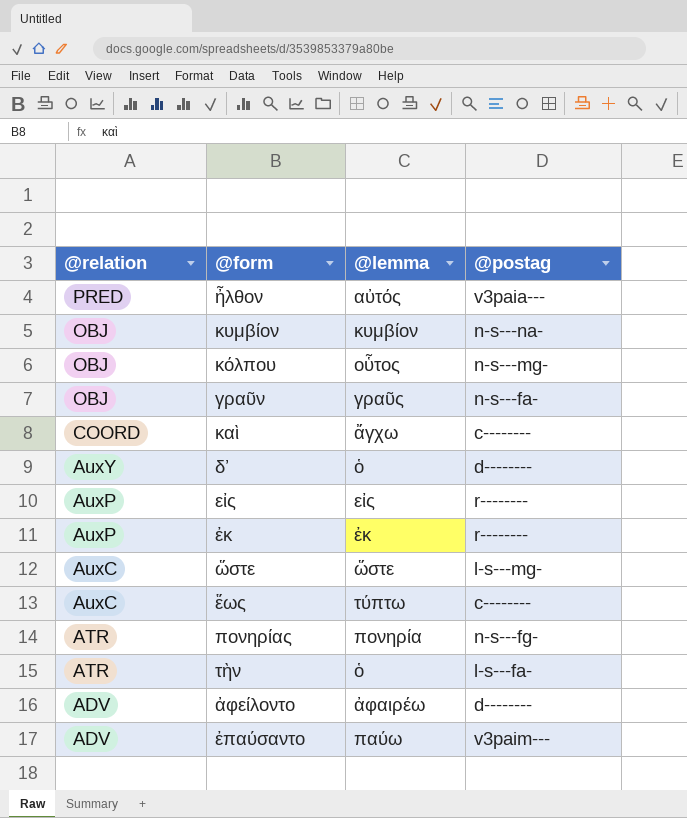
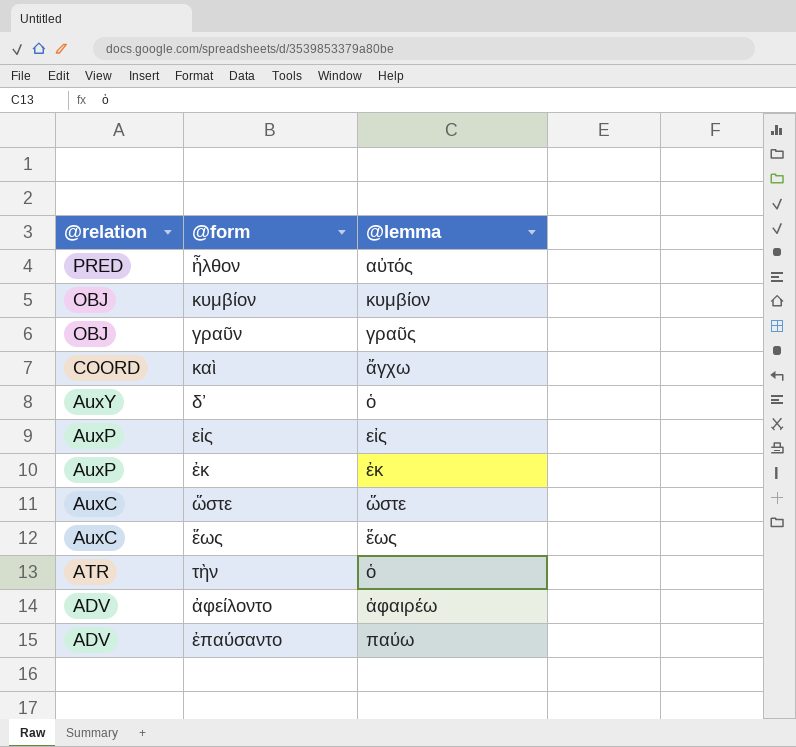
column @postag | position: 4 -> none
row κόλπου: OBJ | οὗτος | n-s---mg- -> none
row πονηρίας: ATR | πονηρία | n-s---fg- -> none
ἕως | @lemma: τύπτω -> ἕως

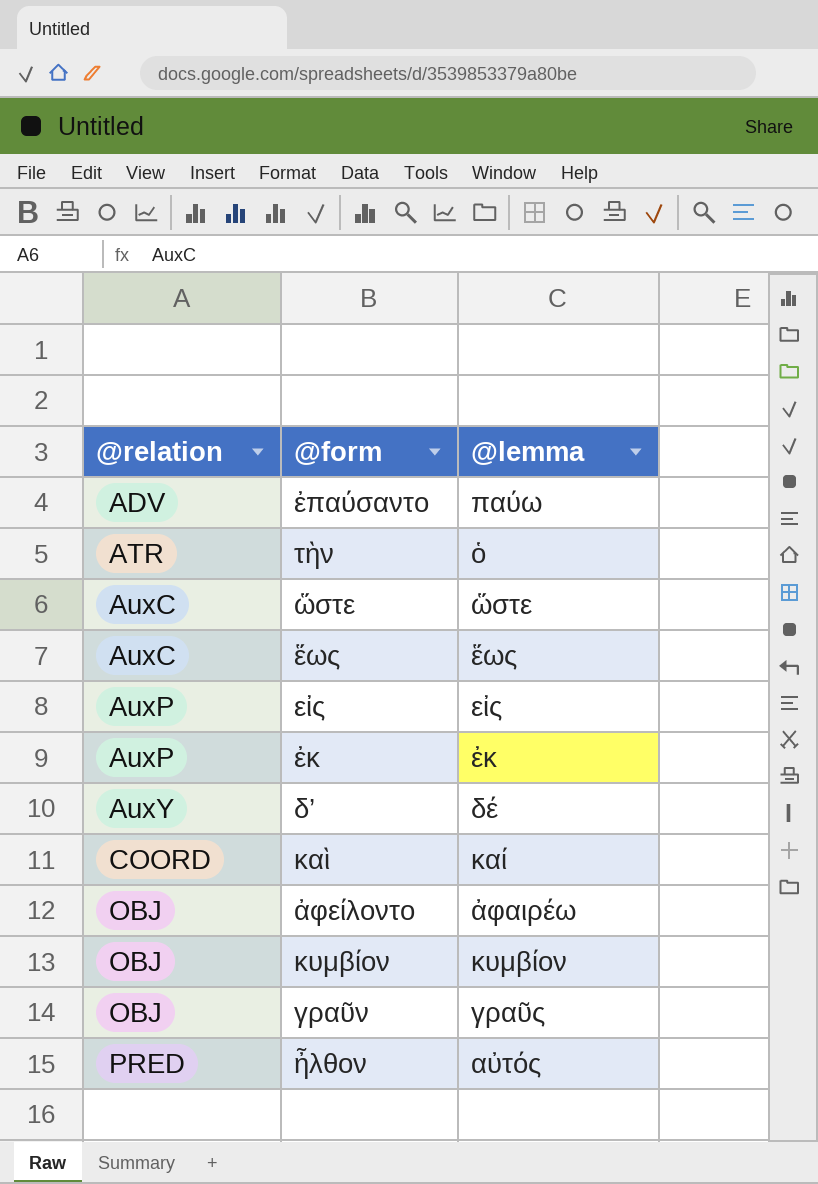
row order: @relation descending -> @relation ascending
δ’ | @lemma: ὁ -> δέ
καὶ | @lemma: ἄγχω -> καί
ἀφείλοντο | @relation: ADV -> OBJ

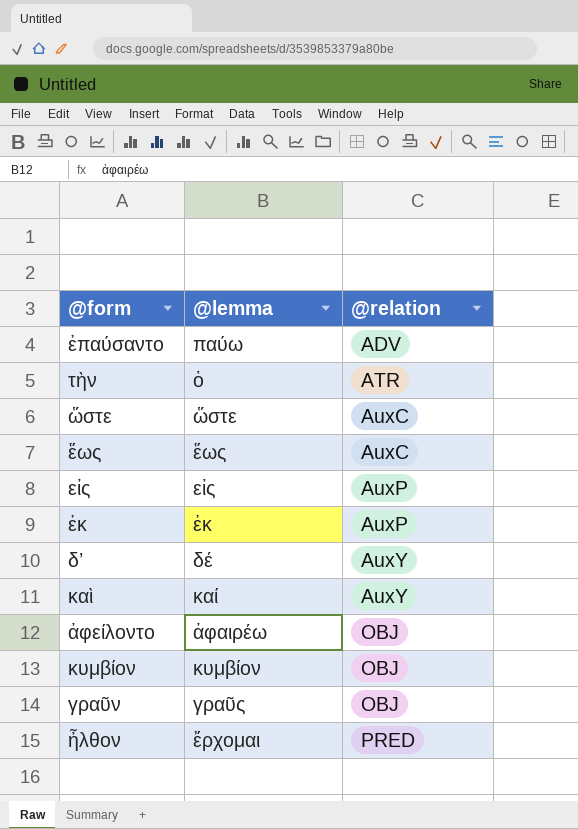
column @relation | position: 1 -> 3
καὶ | @relation: COORD -> AuxY
ἦλθον | @lemma: αὐτός -> ἔρχομαι

